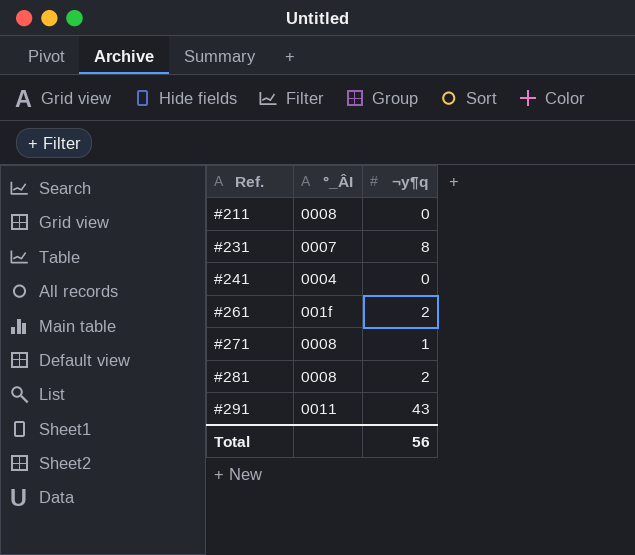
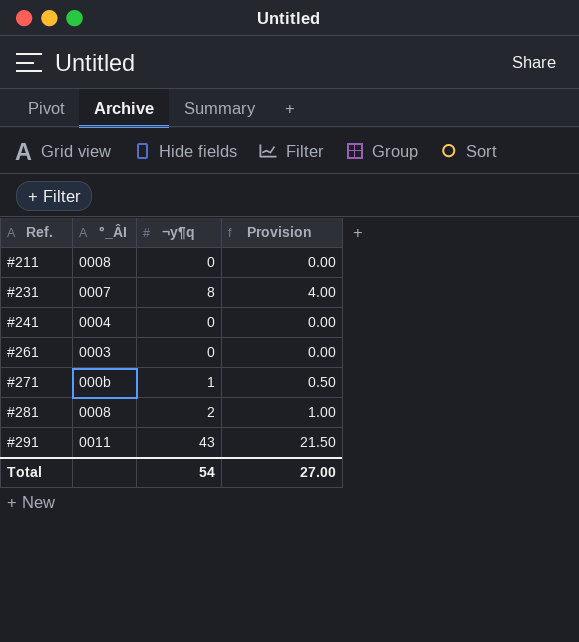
column Provision | formula: none -> [¬y¶q] * 0.5
#261 | °_ÂI: 001f -> 0003
#261 | ¬y¶q: 2 -> 0
#271 | °_ÂI: 0008 -> 000b
Total | ¬y¶q: 56 -> 54

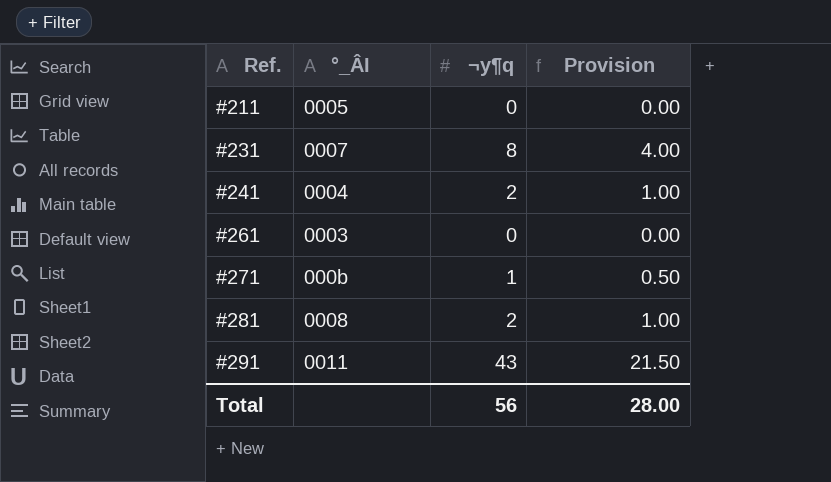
#211 | °_ÂI: 0008 -> 0005
#241 | ¬y¶q: 0 -> 2
#241 | Provision: 0.00 -> 1.00
Total | ¬y¶q: 54 -> 56
Total | Provision: 27.00 -> 28.00

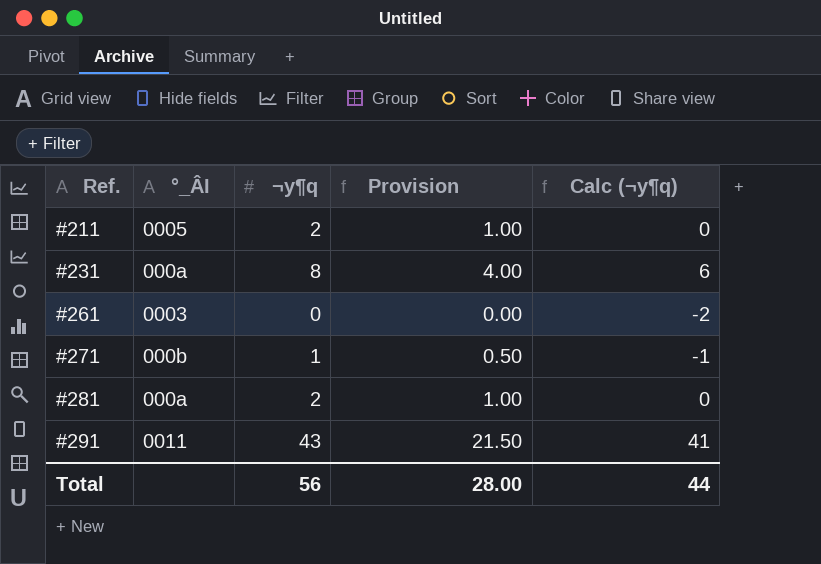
column Calc (¬y¶q) | formula: none -> [¬y¶q] - 2
row #241: 0004 | 2 | 1.00 -> none
#211 | ¬y¶q: 0 -> 2
#211 | Provision: 0.00 -> 1.00
#231 | °_ÂI: 0007 -> 000a
#281 | °_ÂI: 0008 -> 000a

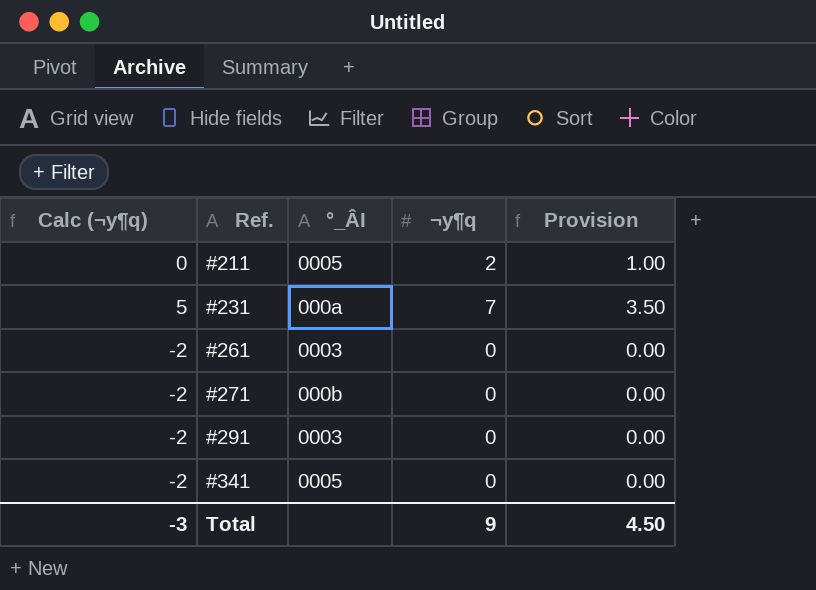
column Calc (¬y¶q) | position: 5 -> 1
row #281: 000a | 2 | 1.00 | 0 -> none
#231 | Calc (¬y¶q): 6 -> 5
#231 | ¬y¶q: 8 -> 7
#231 | Provision: 4.00 -> 3.50
#271 | Calc (¬y¶q): -1 -> -2
#271 | ¬y¶q: 1 -> 0
#271 | Provision: 0.50 -> 0.00
#291 | Calc (¬y¶q): 41 -> -2
#291 | °_ÂI: 0011 -> 0003
#291 | ¬y¶q: 43 -> 0
#291 | Provision: 21.50 -> 0.00
row #341: none -> -2 | 0005 | 0 | 0.00
Total | Calc (¬y¶q): 44 -> -3
Total | ¬y¶q: 56 -> 9
Total | Provision: 28.00 -> 4.50

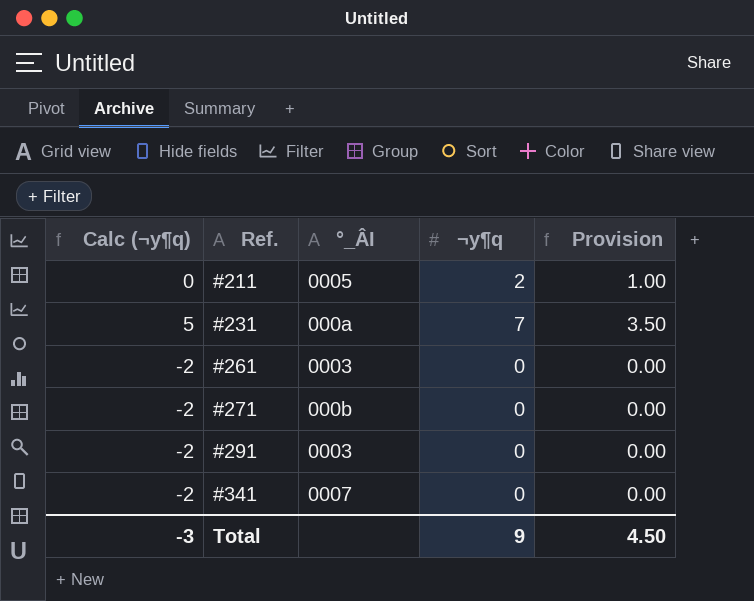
#341 | °_ÂI: 0005 -> 0007

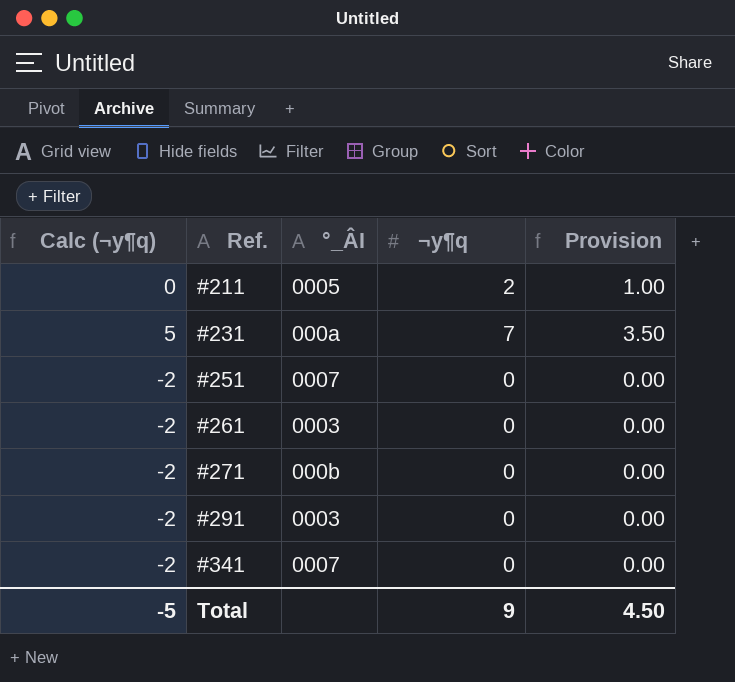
row #251: none -> -2 | 0007 | 0 | 0.00
Total | Calc (¬y¶q): -3 -> -5

